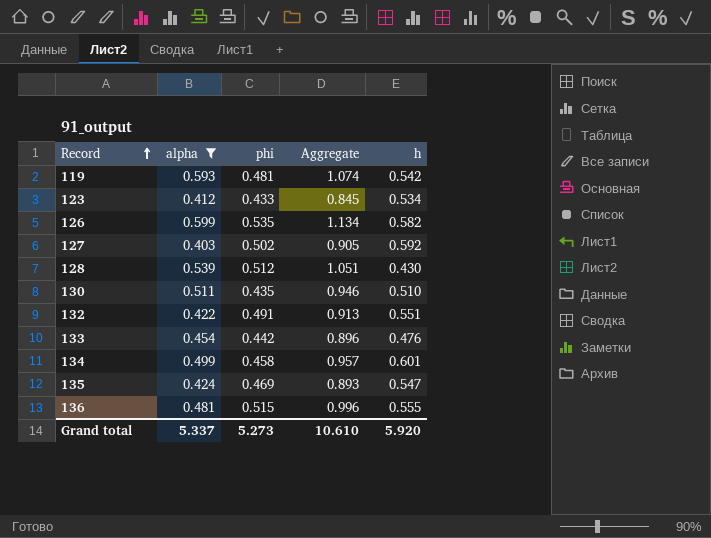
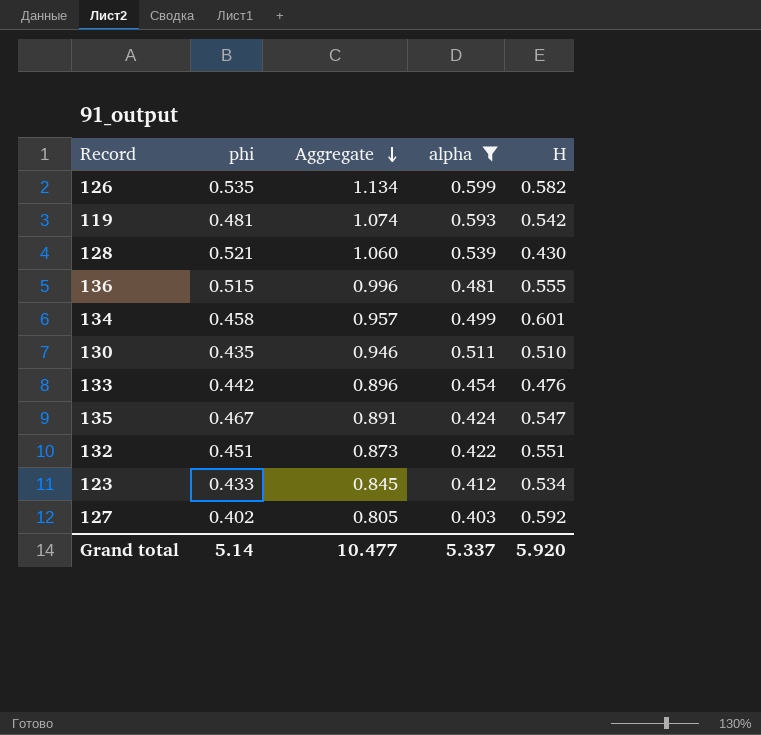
row order: Record ascending -> Aggregate descending
column alpha | position: 2 -> 4
column name: h -> H
128 | phi: 0.512 -> 0.521
128 | Aggregate: 1.051 -> 1.060
135 | phi: 0.469 -> 0.467
135 | Aggregate: 0.893 -> 0.891
132 | phi: 0.491 -> 0.451
132 | Aggregate: 0.913 -> 0.873
127 | phi: 0.502 -> 0.402
127 | Aggregate: 0.905 -> 0.805
Grand total | phi: 5.273 -> 5.14
Grand total | Aggregate: 10.610 -> 10.477

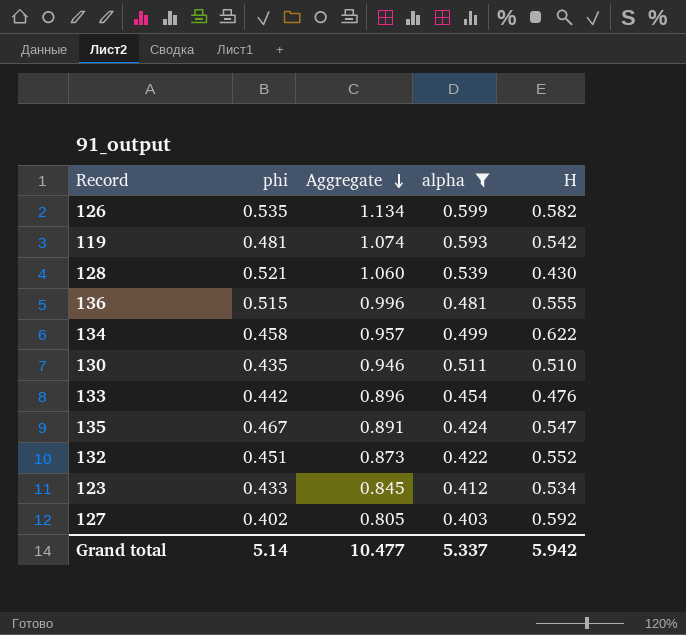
134 | H: 0.601 -> 0.622
132 | H: 0.551 -> 0.552
Grand total | H: 5.920 -> 5.942

